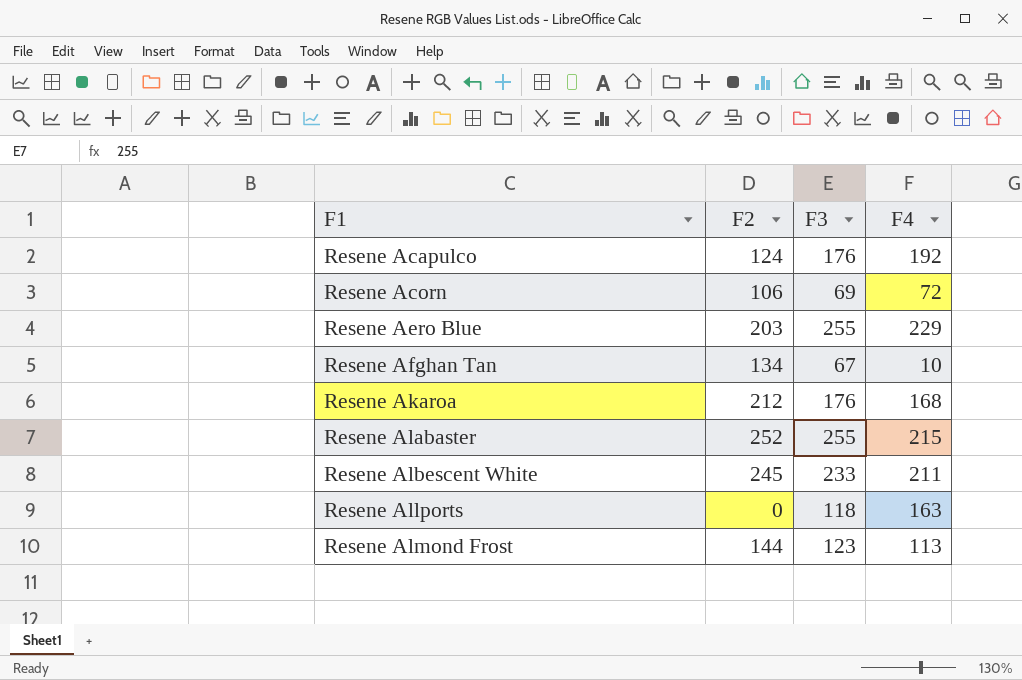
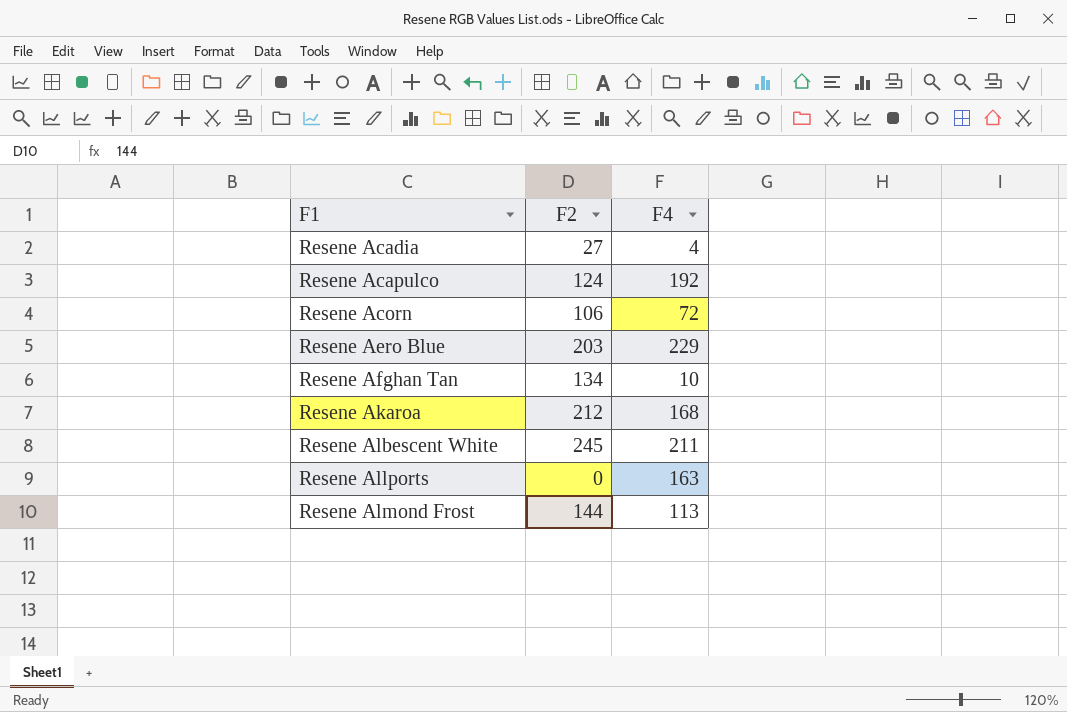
column F3 | position: 3 -> none
row Resene Alabaster: 252 | 255 | 215 -> none
row Resene Acadia: none -> 27 | 4

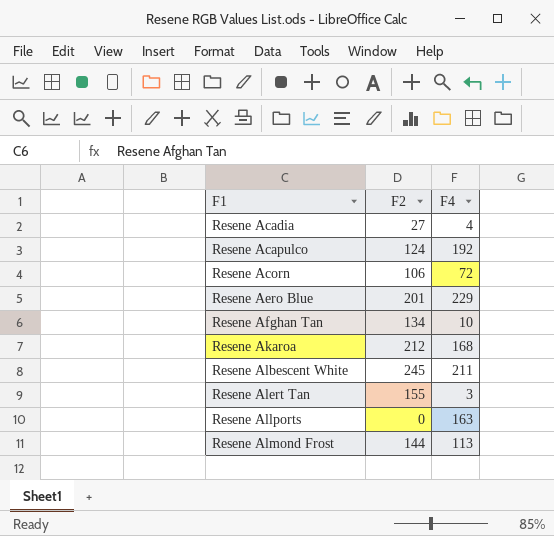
Resene Aero Blue | F2: 203 -> 201
row Resene Alert Tan: none -> 155 | 3

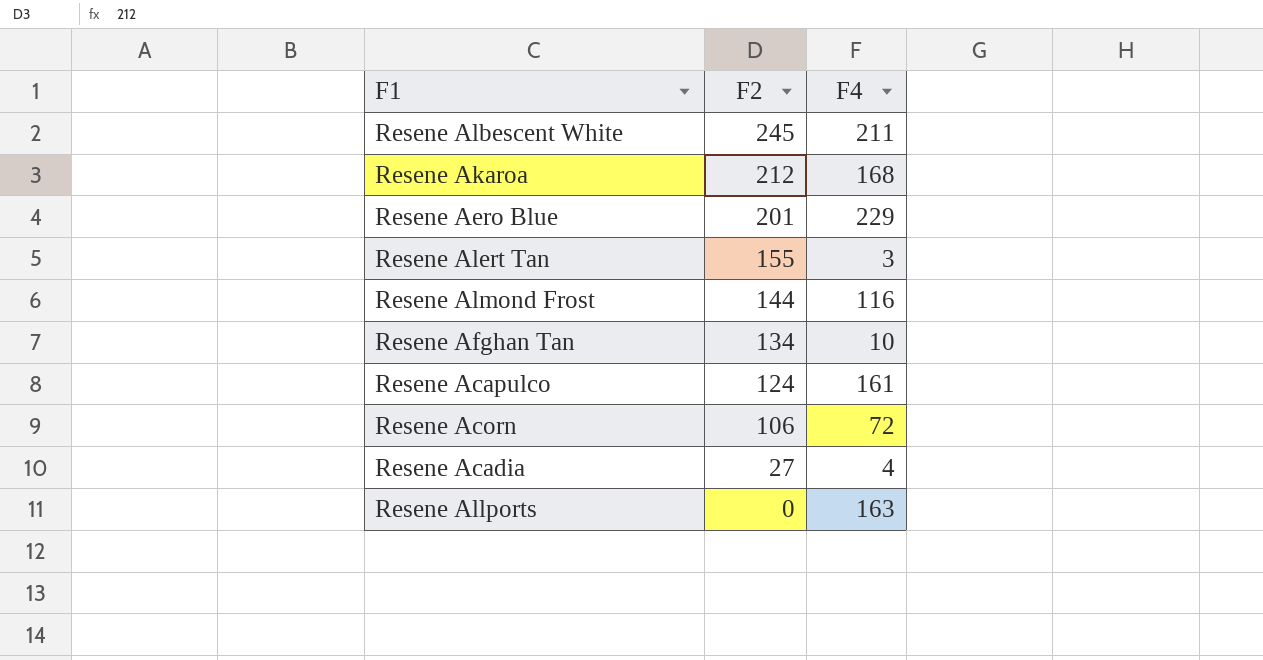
row order: F1 ascending -> F2 descending
Resene Almond Frost | F4: 113 -> 116
Resene Acapulco | F4: 192 -> 161

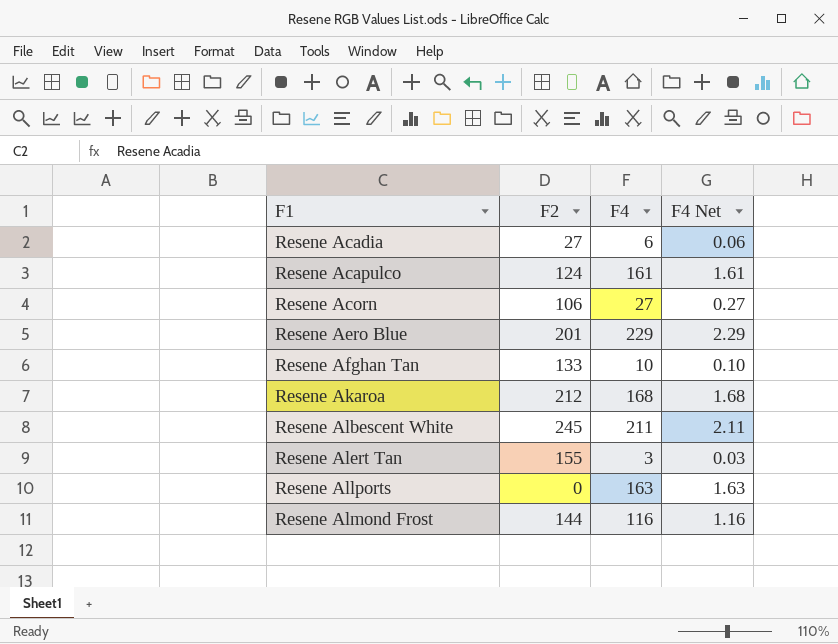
row order: F2 descending -> F1 ascending
column F4 Net | formula: none -> [F4] * 0.01
Resene Acadia | F4: 4 -> 6
Resene Acorn | F4: 72 -> 27
Resene Afghan Tan | F2: 134 -> 133

